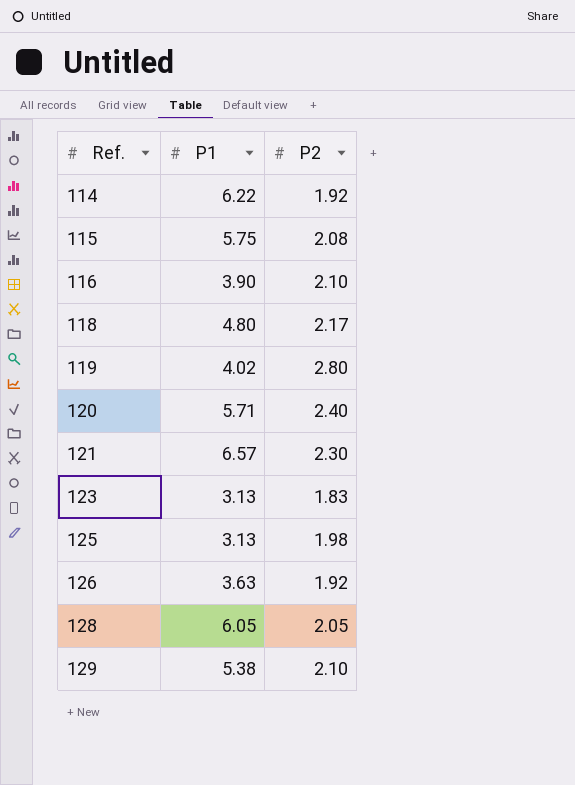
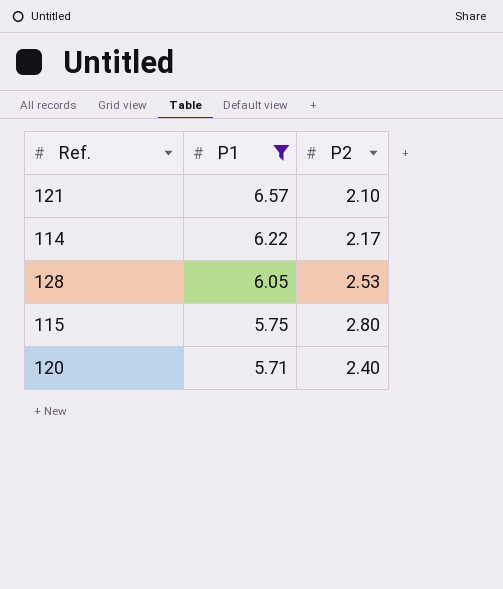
filter: none -> P1 >= 5.71
row order: Ref. ascending -> P1 descending
121 | P2: 2.30 -> 2.10
114 | P2: 1.92 -> 2.17
128 | P2: 2.05 -> 2.53
115 | P2: 2.08 -> 2.80

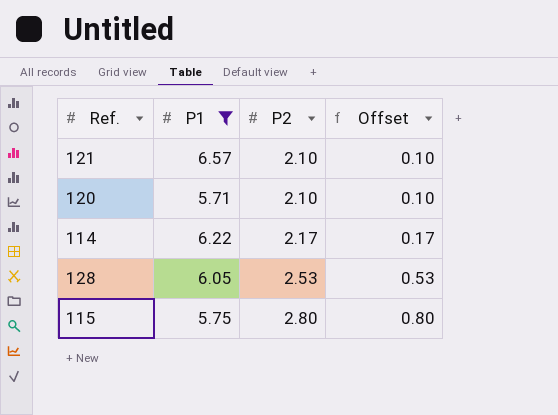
row order: P1 descending -> P2 ascending
column Offset | formula: none -> [P2] - 2
120 | P2: 2.40 -> 2.10

